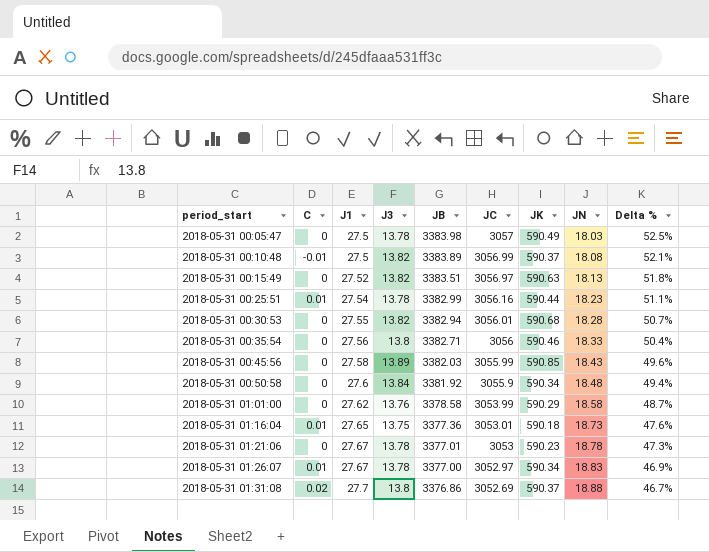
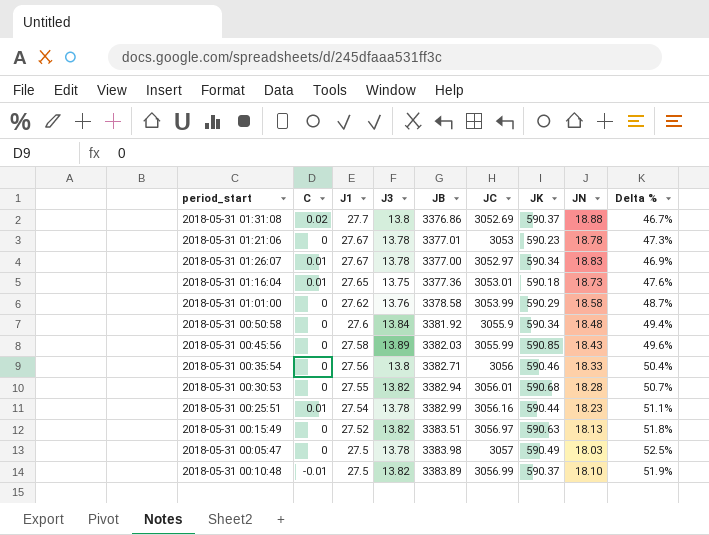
row order: period_start ascending -> J1 descending
2018-05-31 00:10:48 | JN: 18.08 -> 18.10
2018-05-31 00:10:48 | Delta %: 52.1% -> 51.9%

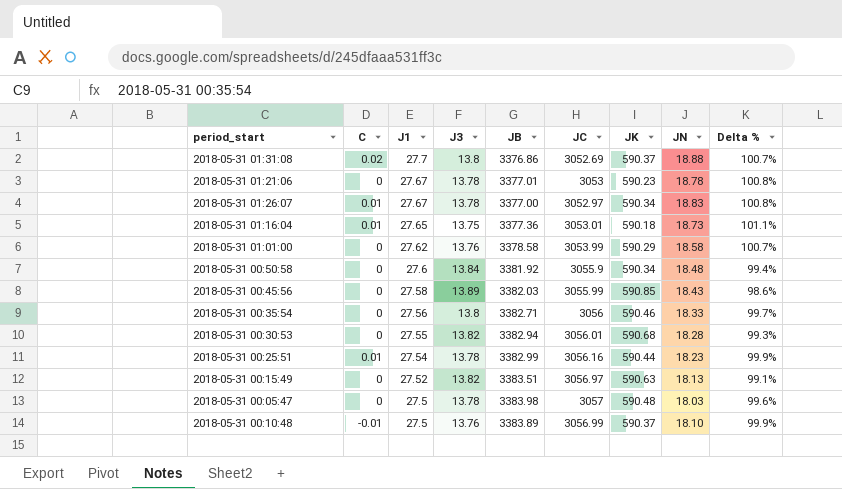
column Delta % | formula: ([J1] - [JN]) / [JN] -> ([J1] - [J3]) / [J3]
2018-05-31 00:05:47 | JK: 590.49 -> 590.48
2018-05-31 00:10:48 | J3: 13.82 -> 13.76

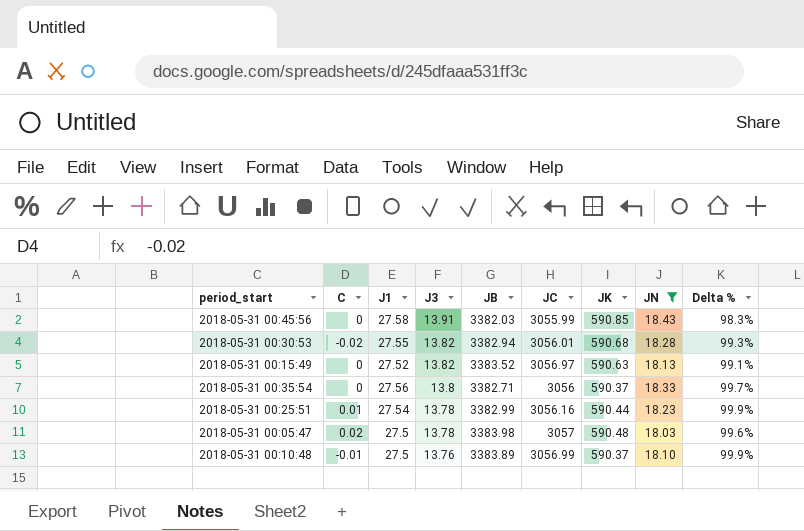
filter: none -> JN <= 18.43
row order: J1 descending -> J3 descending
2018-05-31 00:45:56 | J3: 13.89 -> 13.91
2018-05-31 00:45:56 | Delta %: 98.6% -> 98.3%
2018-05-31 00:30:53 | C: 0 -> -0.02
2018-05-31 00:15:49 | JB: 3383.51 -> 3383.52
2018-05-31 00:35:54 | JK: 590.46 -> 590.37
2018-05-31 00:05:47 | C: 0 -> 0.02

